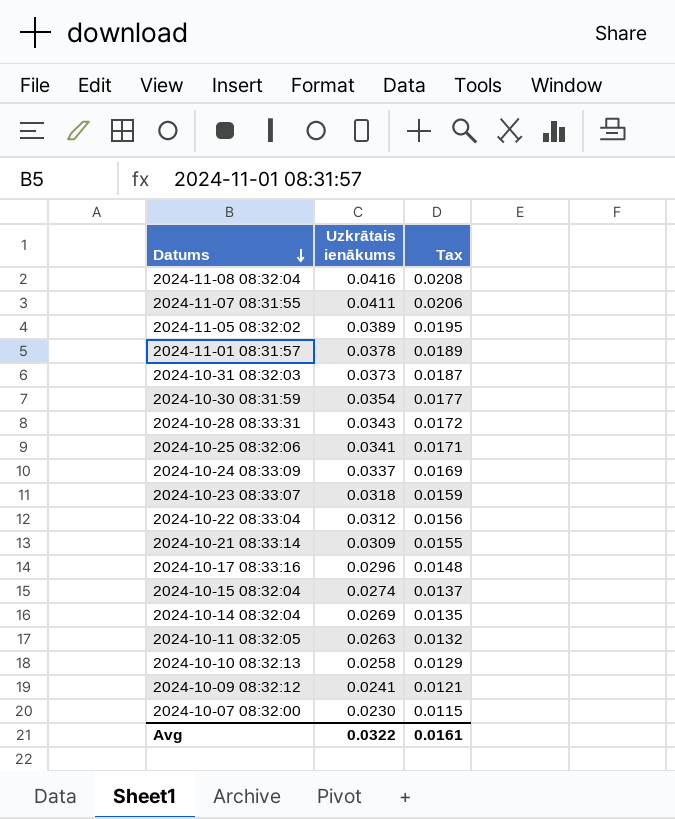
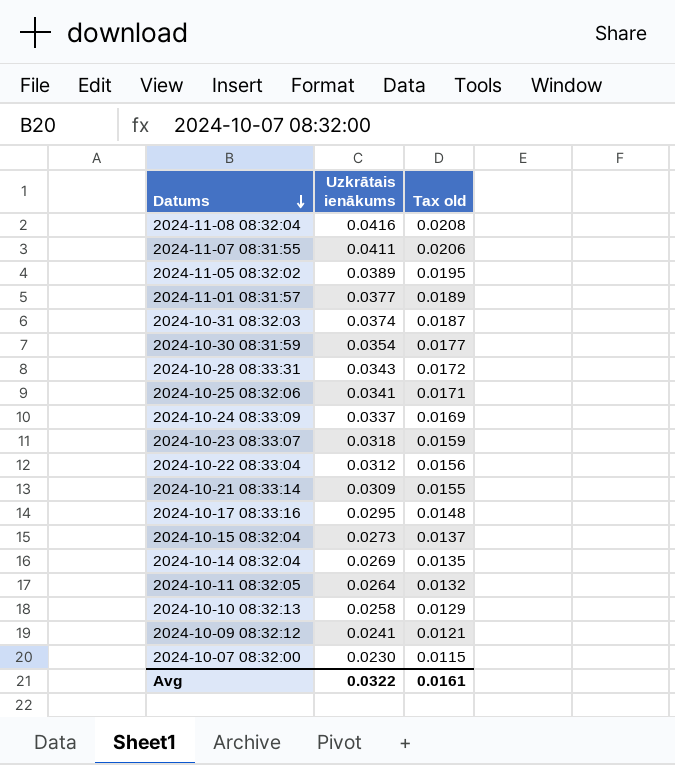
column name: Tax -> Tax old
2024-11-01 08:31:57 | Uzkrātais ienākums: 0.0378 -> 0.0377
2024-10-31 08:32:03 | Uzkrātais ienākums: 0.0373 -> 0.0374
2024-10-17 08:33:16 | Uzkrātais ienākums: 0.0296 -> 0.0295
2024-10-15 08:32:04 | Uzkrātais ienākums: 0.0274 -> 0.0273
2024-10-11 08:32:05 | Uzkrātais ienākums: 0.0263 -> 0.0264

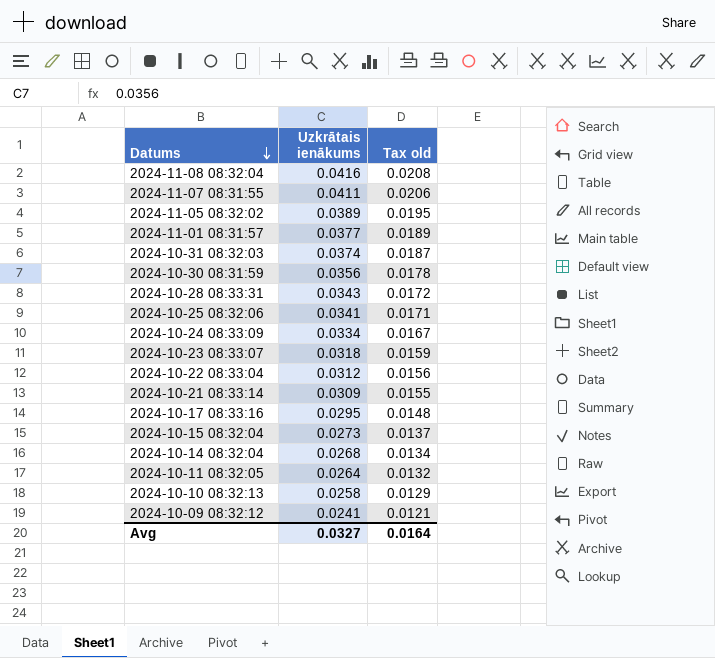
row 2024-10-07 08:32:00: 0.0230 | 0.0115 -> none
2024-10-30 08:31:59 | Uzkrātais ienākums: 0.0354 -> 0.0356
2024-10-30 08:31:59 | Tax old: 0.0177 -> 0.0178
2024-10-24 08:33:09 | Uzkrātais ienākums: 0.0337 -> 0.0334
2024-10-24 08:33:09 | Tax old: 0.0169 -> 0.0167
2024-10-14 08:32:04 | Uzkrātais ienākums: 0.0269 -> 0.0268
2024-10-14 08:32:04 | Tax old: 0.0135 -> 0.0134
Avg | Uzkrātais ienākums: 0.0322 -> 0.0327
Avg | Tax old: 0.0161 -> 0.0164

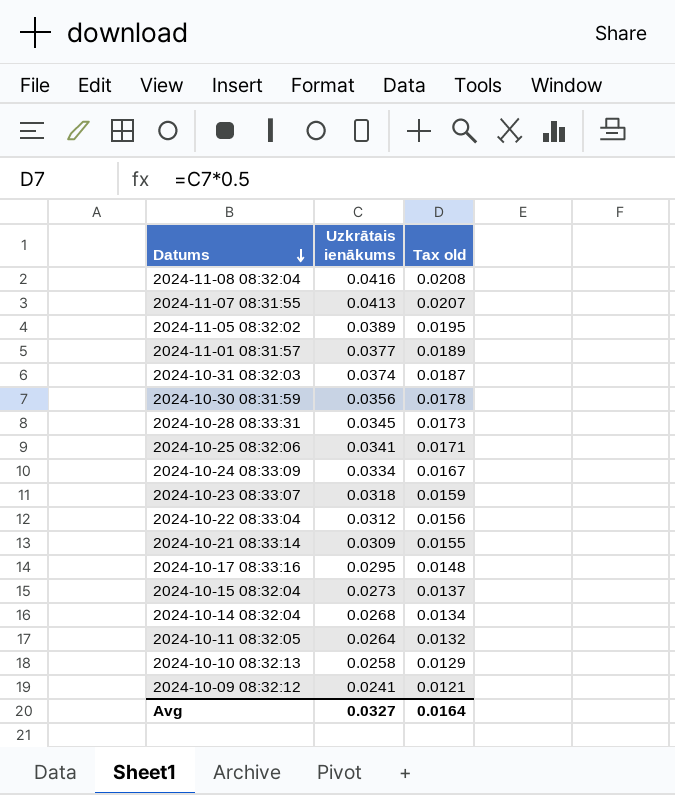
2024-11-07 08:31:55 | Uzkrātais ienākums: 0.0411 -> 0.0413
2024-11-07 08:31:55 | Tax old: 0.0206 -> 0.0207
2024-10-28 08:33:31 | Uzkrātais ienākums: 0.0343 -> 0.0345
2024-10-28 08:33:31 | Tax old: 0.0172 -> 0.0173

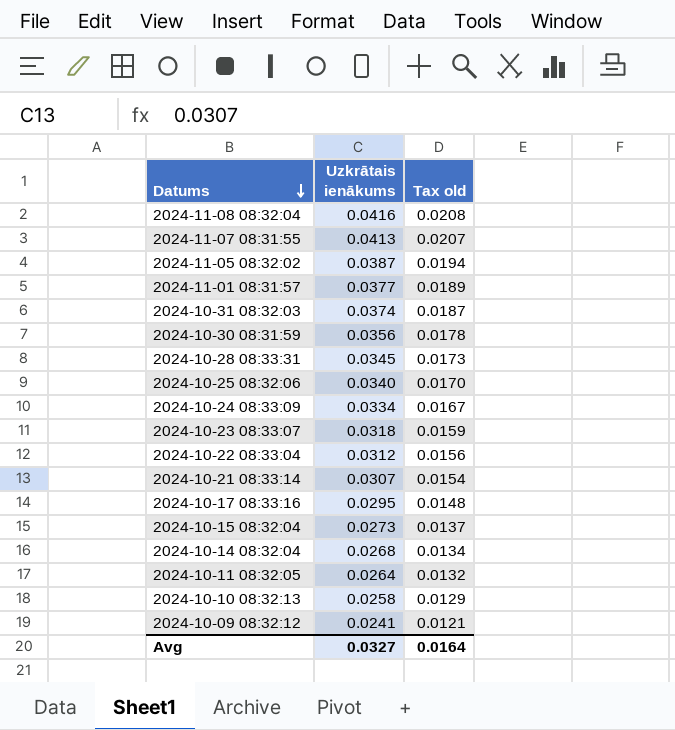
2024-11-05 08:32:02 | Uzkrātais ienākums: 0.0389 -> 0.0387
2024-11-05 08:32:02 | Tax old: 0.0195 -> 0.0194
2024-10-25 08:32:06 | Uzkrātais ienākums: 0.0341 -> 0.0340
2024-10-25 08:32:06 | Tax old: 0.0171 -> 0.0170
2024-10-21 08:33:14 | Uzkrātais ienākums: 0.0309 -> 0.0307
2024-10-21 08:33:14 | Tax old: 0.0155 -> 0.0154

